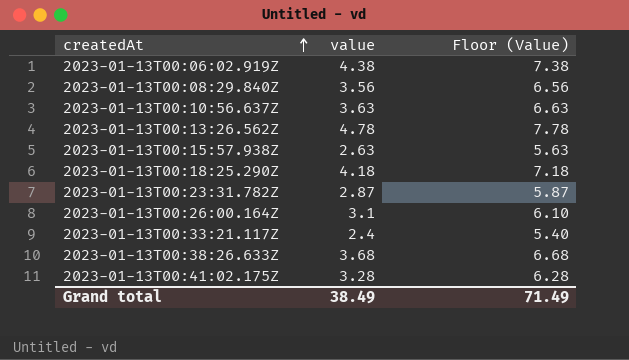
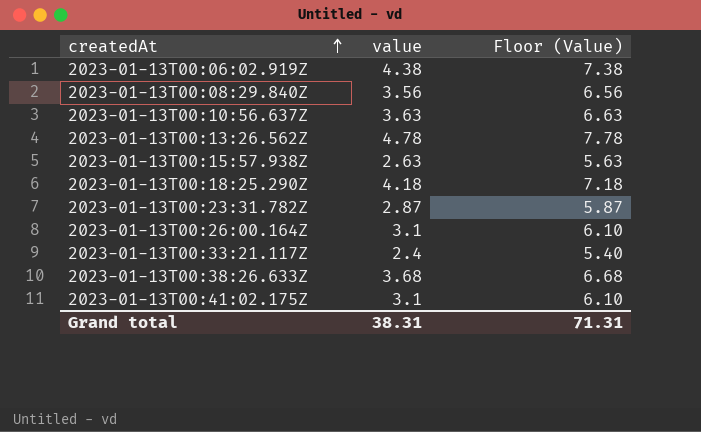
2023-01-13T00:41:02.175Z | value: 3.28 -> 3.1
2023-01-13T00:41:02.175Z | Floor (Value): 6.28 -> 6.10
Grand total | value: 38.49 -> 38.31
Grand total | Floor (Value): 71.49 -> 71.31

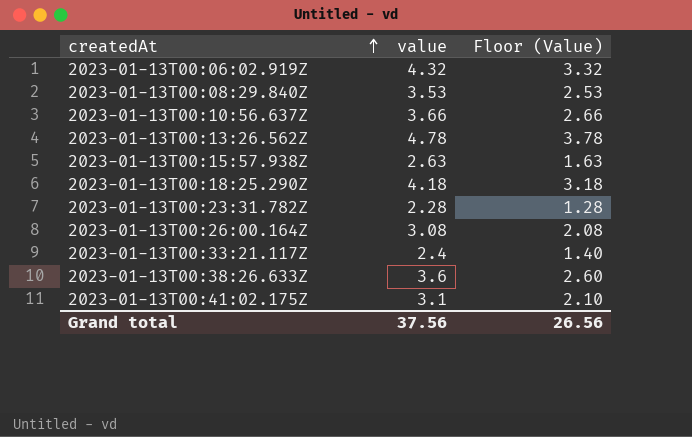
column Floor (Value) | formula: [value] + 3 -> [value] - 1
2023-01-13T00:06:02.919Z | value: 4.38 -> 4.32
2023-01-13T00:08:29.840Z | value: 3.56 -> 3.53
2023-01-13T00:10:56.637Z | value: 3.63 -> 3.66
2023-01-13T00:23:31.782Z | value: 2.87 -> 2.28
2023-01-13T00:26:00.164Z | value: 3.1 -> 3.08
2023-01-13T00:38:26.633Z | value: 3.68 -> 3.6
Grand total | value: 38.31 -> 37.56
Grand total | Floor (Value): 71.31 -> 26.56

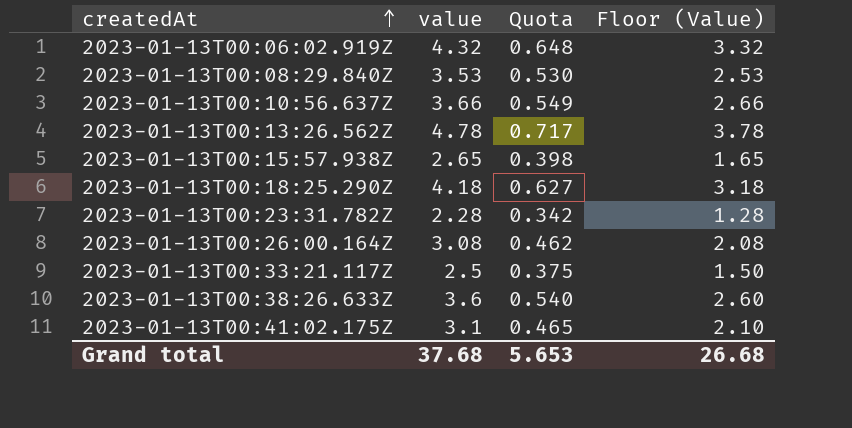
column Quota | formula: none -> [value] * 0.15
2023-01-13T00:15:57.938Z | value: 2.63 -> 2.65
2023-01-13T00:15:57.938Z | Floor (Value): 1.63 -> 1.65
2023-01-13T00:33:21.117Z | value: 2.4 -> 2.5
2023-01-13T00:33:21.117Z | Floor (Value): 1.40 -> 1.50
Grand total | value: 37.56 -> 37.68
Grand total | Floor (Value): 26.56 -> 26.68

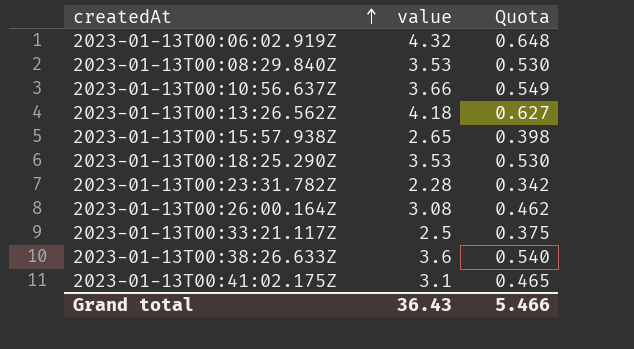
column Floor (Value) | formula: [value] - 1 -> none
2023-01-13T00:13:26.562Z | value: 4.78 -> 4.18
2023-01-13T00:13:26.562Z | Quota: 0.717 -> 0.627
2023-01-13T00:18:25.290Z | value: 4.18 -> 3.53
2023-01-13T00:18:25.290Z | Quota: 0.627 -> 0.530
Grand total | value: 37.68 -> 36.43
Grand total | Quota: 5.653 -> 5.466

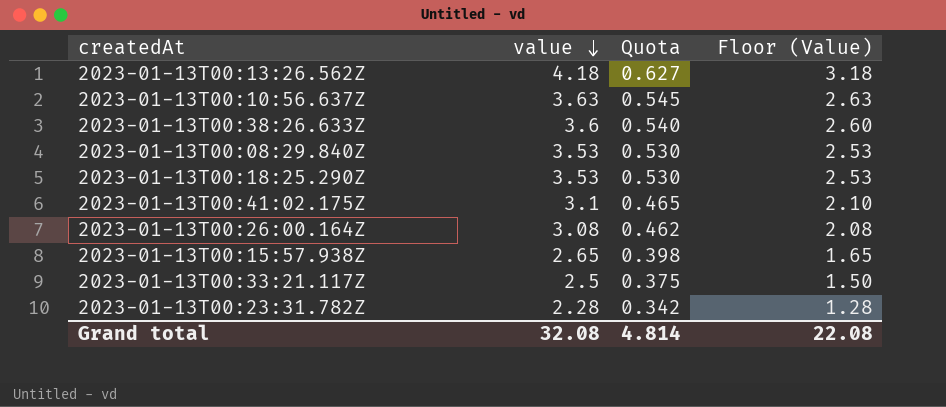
row order: createdAt ascending -> value descending
column Floor (Value) | formula: none -> [value] - 1
row 2023-01-13T00:06:02.919Z: 4.32 | 0.648 -> none
2023-01-13T00:10:56.637Z | value: 3.66 -> 3.63
2023-01-13T00:10:56.637Z | Quota: 0.549 -> 0.545
Grand total | value: 36.43 -> 32.08
Grand total | Quota: 5.466 -> 4.814

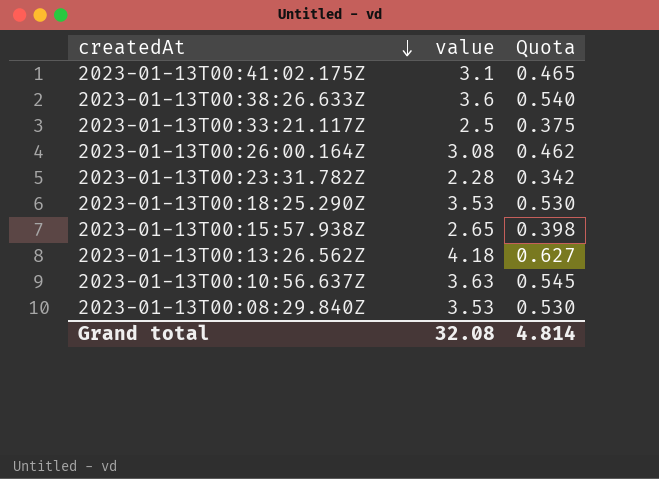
row order: value descending -> createdAt descending
column Floor (Value) | formula: [value] - 1 -> none

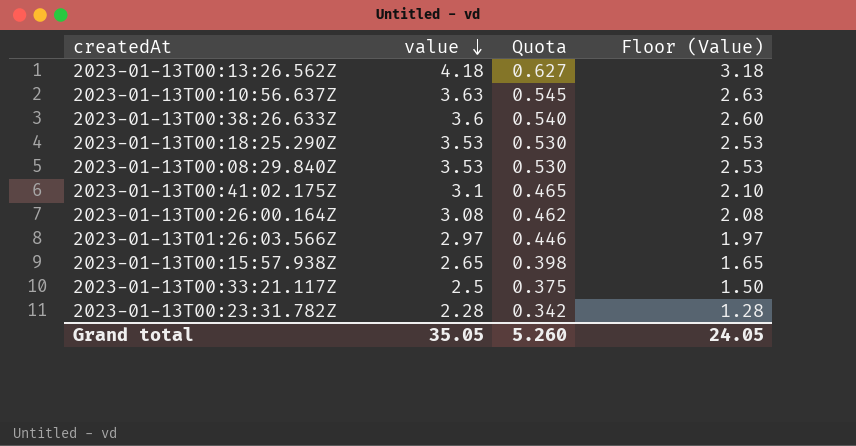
row order: createdAt descending -> value descending
column Floor (Value) | formula: none -> [value] - 1
row 2023-01-13T01:26:03.566Z: none -> 2.97 | 0.446 | 1.97
Grand total | value: 32.08 -> 35.05
Grand total | Quota: 4.814 -> 5.260

